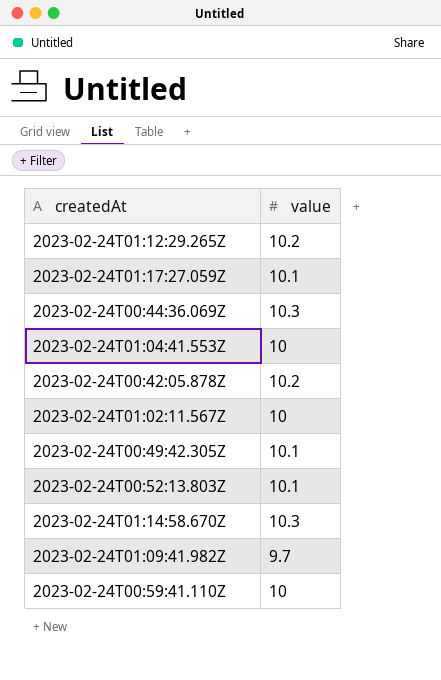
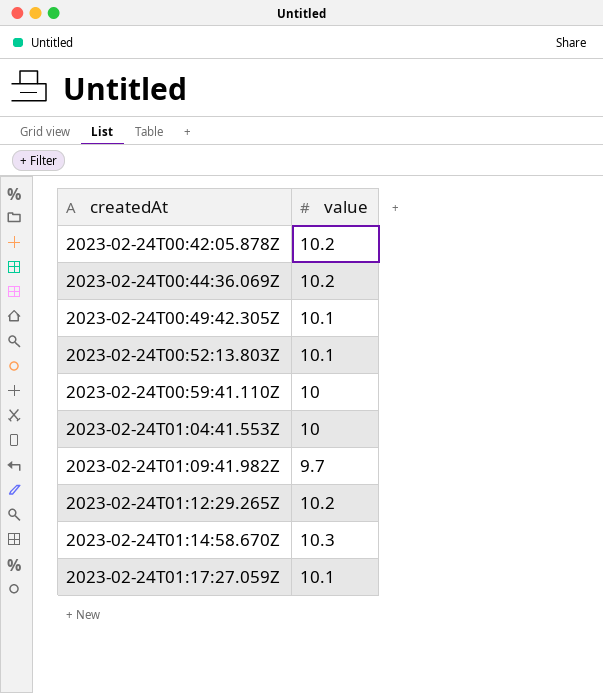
row order: none -> createdAt ascending
row 2023-02-24T01:02:11.567Z: 10 -> none
2023-02-24T00:44:36.069Z | value: 10.3 -> 10.2

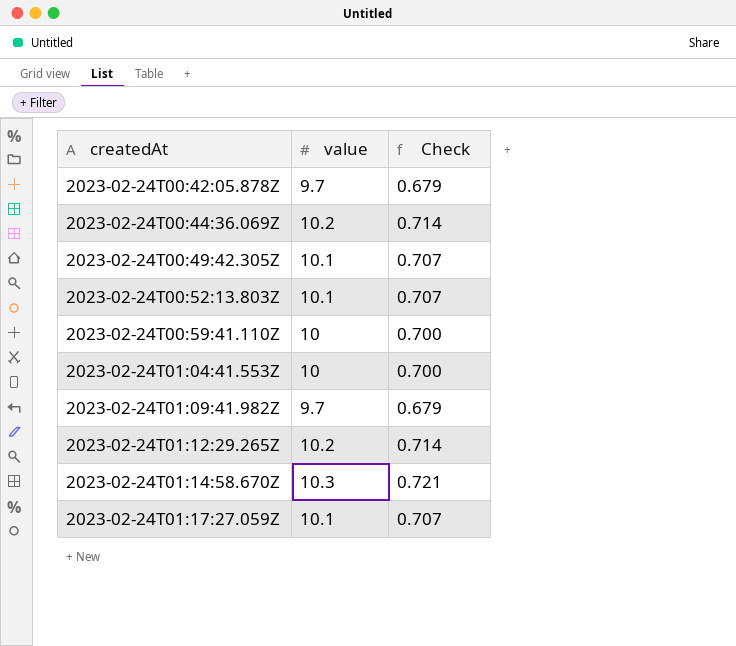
column Check | formula: none -> [value] * 0.07
2023-02-24T00:42:05.878Z | value: 10.2 -> 9.7

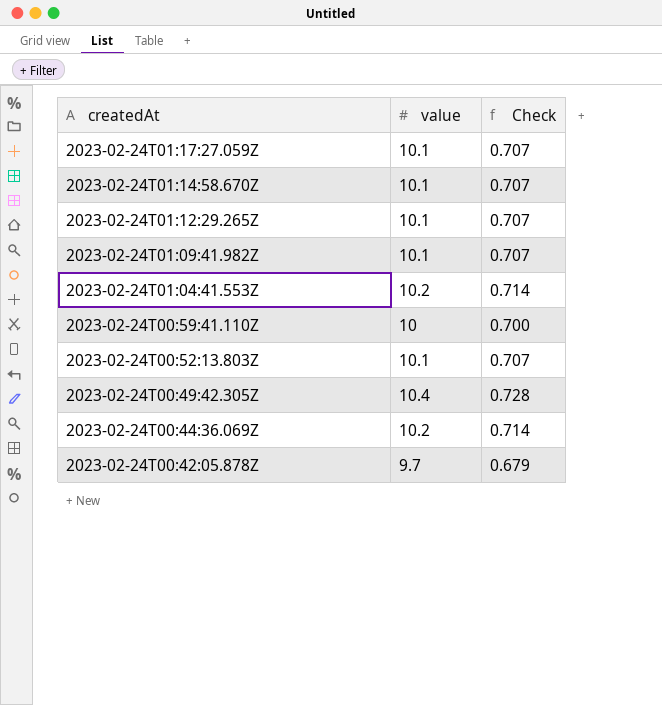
row order: createdAt ascending -> createdAt descending
2023-02-24T01:14:58.670Z | value: 10.3 -> 10.1
2023-02-24T01:14:58.670Z | Check: 0.721 -> 0.707
2023-02-24T01:12:29.265Z | value: 10.2 -> 10.1
2023-02-24T01:12:29.265Z | Check: 0.714 -> 0.707
2023-02-24T01:09:41.982Z | value: 9.7 -> 10.1
2023-02-24T01:09:41.982Z | Check: 0.679 -> 0.707
2023-02-24T01:04:41.553Z | value: 10 -> 10.2
2023-02-24T01:04:41.553Z | Check: 0.700 -> 0.714
2023-02-24T00:49:42.305Z | value: 10.1 -> 10.4
2023-02-24T00:49:42.305Z | Check: 0.707 -> 0.728

